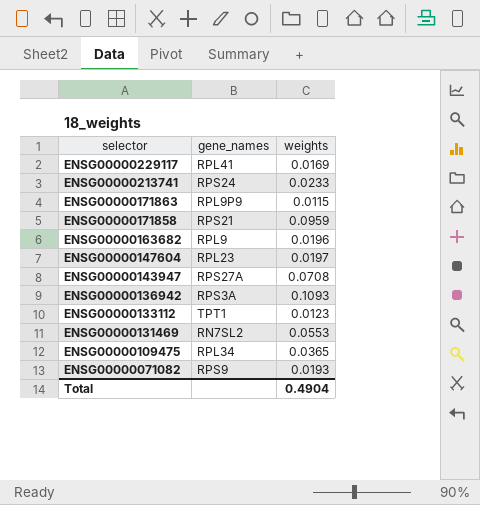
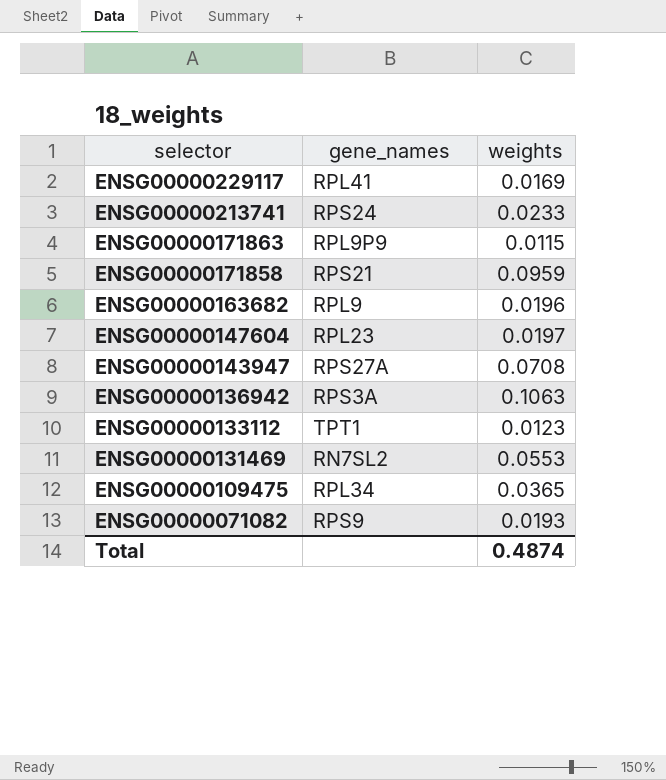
ENSG00000136942 | weights: 0.1093 -> 0.1063
Total | weights: 0.4904 -> 0.4874

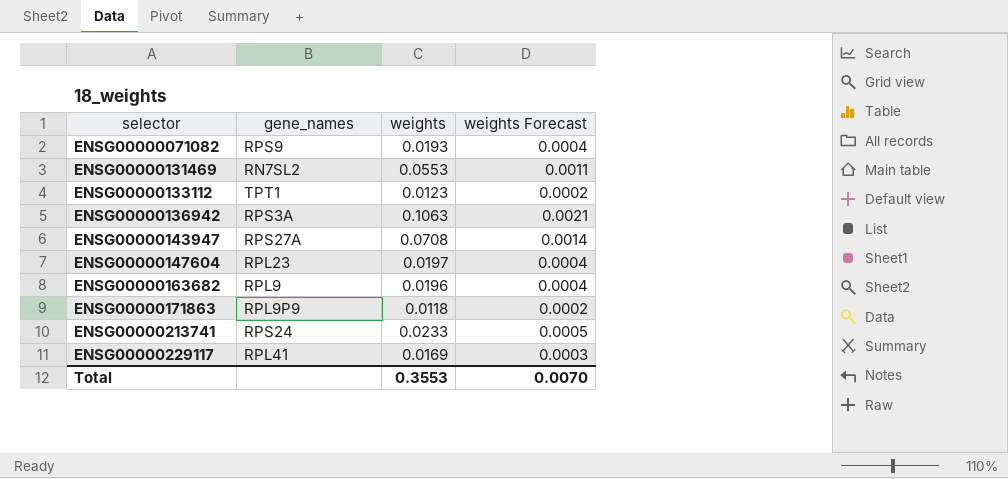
row order: selector descending -> selector ascending
column weights Forecast | formula: none -> [weights] * 0.02
row ENSG00000171858: RPS21 | 0.0959 -> none
row ENSG00000109475: RPL34 | 0.0365 -> none
ENSG00000171863 | weights: 0.0115 -> 0.0118
Total | weights: 0.4874 -> 0.3553

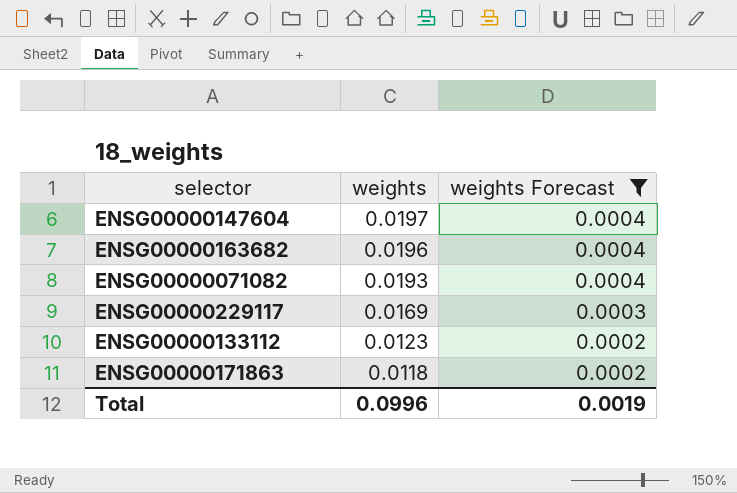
filter: none -> weights Forecast <= 0.0004
row order: selector ascending -> weights descending
column gene_names | position: 2 -> none
Total | weights: 0.3553 -> 0.0996
Total | weights Forecast: 0.0070 -> 0.0019

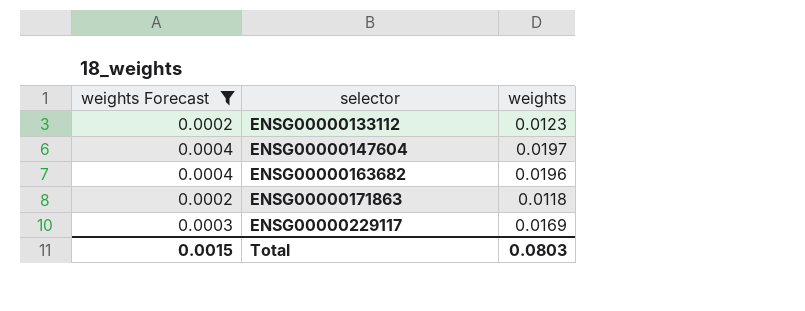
row order: weights descending -> selector ascending
column weights Forecast | position: 3 -> 1
row ENSG00000071082: 0.0193 | 0.0004 -> none
Total | weights Forecast: 0.0019 -> 0.0015
Total | weights: 0.0996 -> 0.0803

